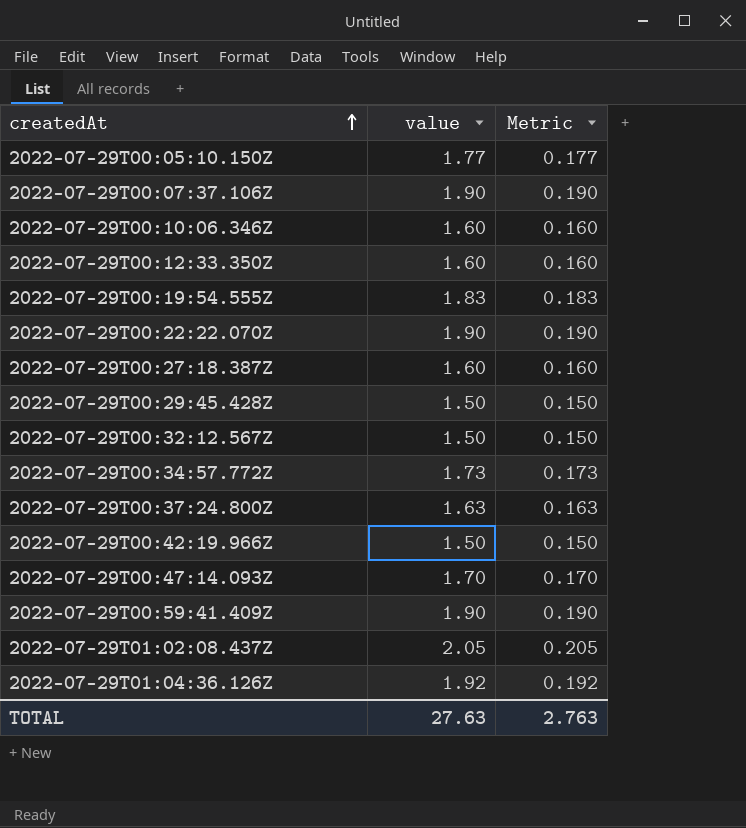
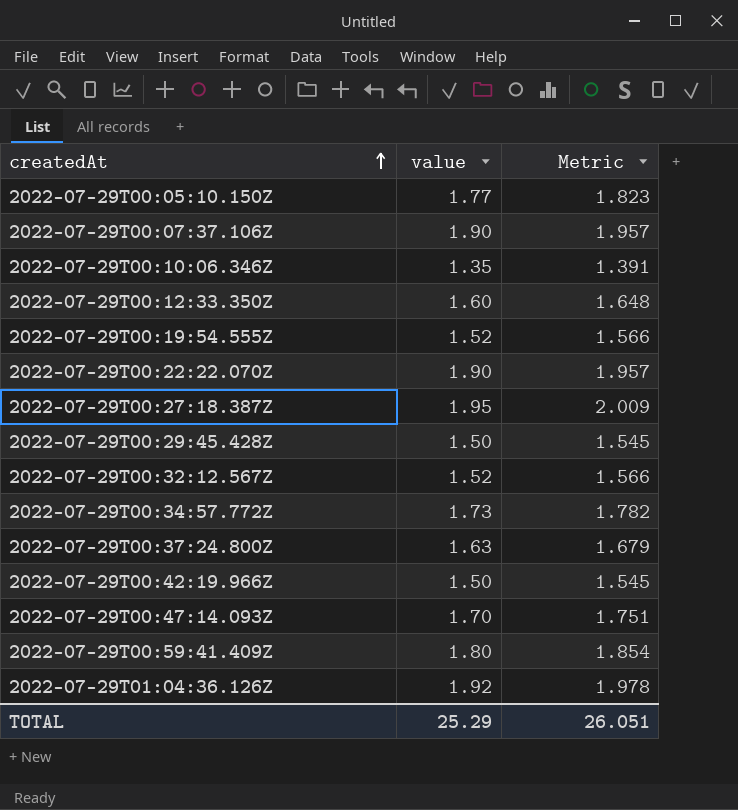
column Metric | formula: [value] * 0.1 -> [value] * 1.03
row 2022-07-29T01:02:08.437Z: 2.05 | 0.205 -> none
2022-07-29T00:10:06.346Z | value: 1.60 -> 1.35
2022-07-29T00:19:54.555Z | value: 1.83 -> 1.52
2022-07-29T00:27:18.387Z | value: 1.60 -> 1.95
2022-07-29T00:32:12.567Z | value: 1.50 -> 1.52
2022-07-29T00:59:41.409Z | value: 1.90 -> 1.80
TOTAL | value: 27.63 -> 25.29
TOTAL | Metric: 2.763 -> 26.051

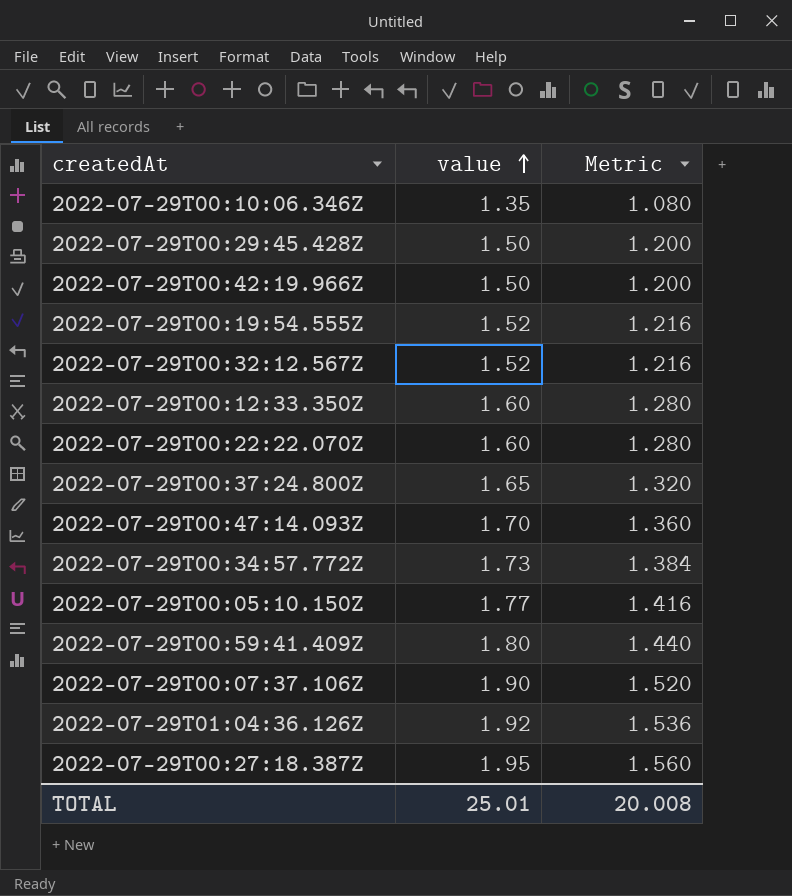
row order: createdAt ascending -> value ascending
column Metric | formula: [value] * 1.03 -> [value] * 0.8
2022-07-29T00:22:22.070Z | value: 1.90 -> 1.60
2022-07-29T00:37:24.800Z | value: 1.63 -> 1.65
TOTAL | value: 25.29 -> 25.01
TOTAL | Metric: 26.051 -> 20.008

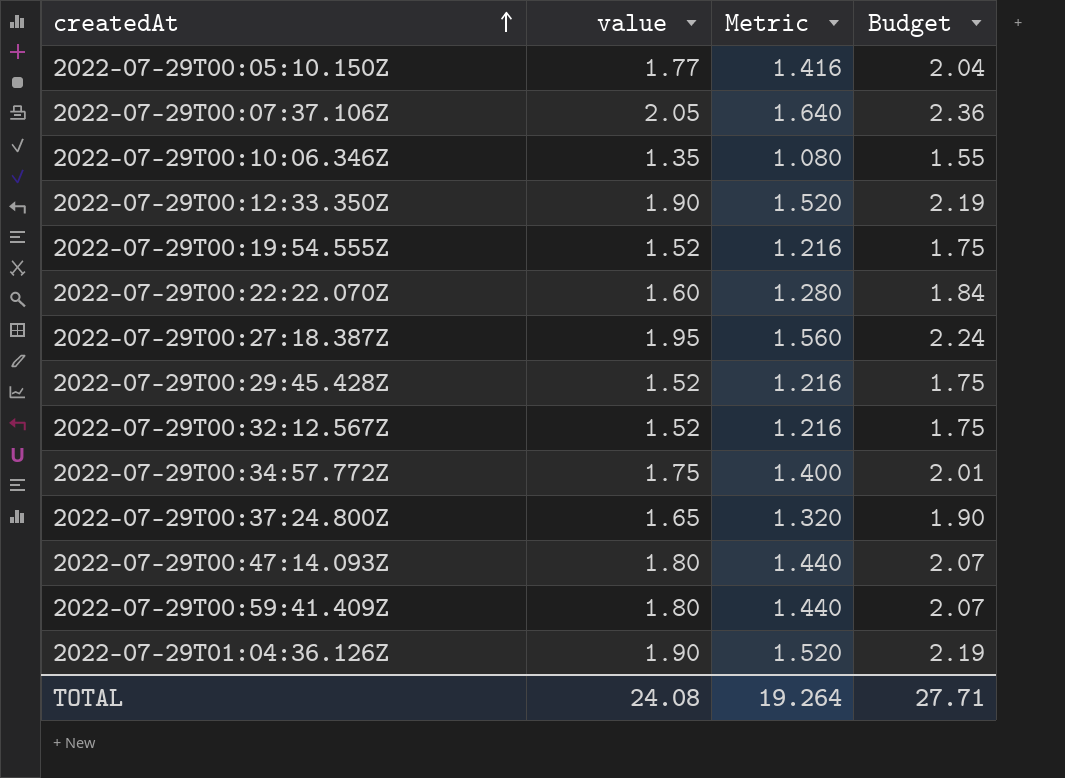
row order: value ascending -> createdAt ascending
column Budget | formula: none -> [value] * 1.15
row 2022-07-29T00:42:19.966Z: 1.50 | 1.200 -> none
2022-07-29T00:07:37.106Z | value: 1.90 -> 2.05
2022-07-29T00:07:37.106Z | Metric: 1.520 -> 1.640
2022-07-29T00:12:33.350Z | value: 1.60 -> 1.90
2022-07-29T00:12:33.350Z | Metric: 1.280 -> 1.520
2022-07-29T00:29:45.428Z | value: 1.50 -> 1.52
2022-07-29T00:29:45.428Z | Metric: 1.200 -> 1.216
2022-07-29T00:34:57.772Z | value: 1.73 -> 1.75
2022-07-29T00:34:57.772Z | Metric: 1.384 -> 1.400
2022-07-29T00:47:14.093Z | value: 1.70 -> 1.80
2022-07-29T00:47:14.093Z | Metric: 1.360 -> 1.440
2022-07-29T01:04:36.126Z | value: 1.92 -> 1.90
2022-07-29T01:04:36.126Z | Metric: 1.536 -> 1.520
TOTAL | value: 25.01 -> 24.08
TOTAL | Metric: 20.008 -> 19.264

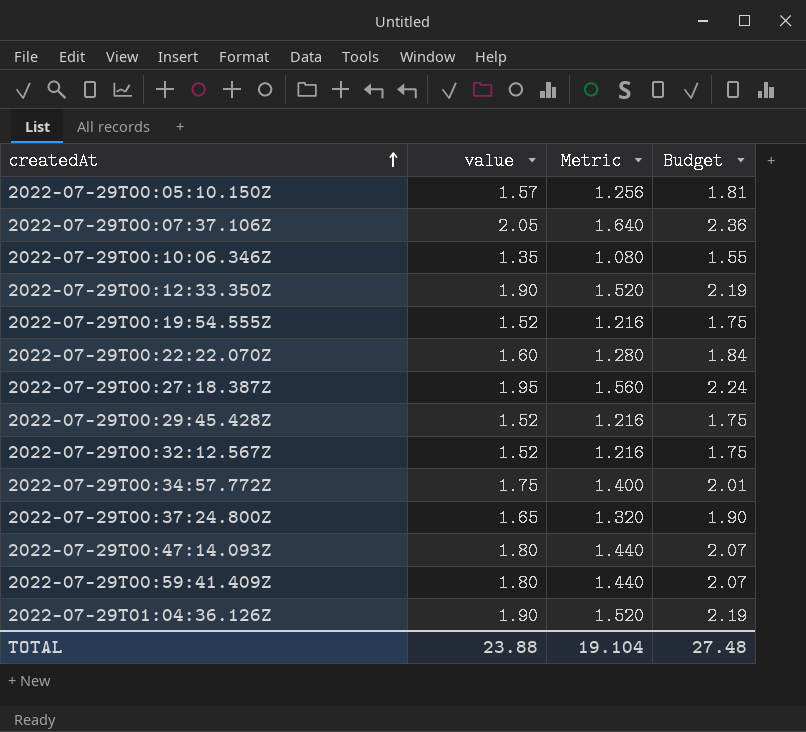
2022-07-29T00:05:10.150Z | value: 1.77 -> 1.57
2022-07-29T00:05:10.150Z | Metric: 1.416 -> 1.256
2022-07-29T00:05:10.150Z | Budget: 2.04 -> 1.81
TOTAL | value: 24.08 -> 23.88
TOTAL | Metric: 19.264 -> 19.104
TOTAL | Budget: 27.71 -> 27.48

